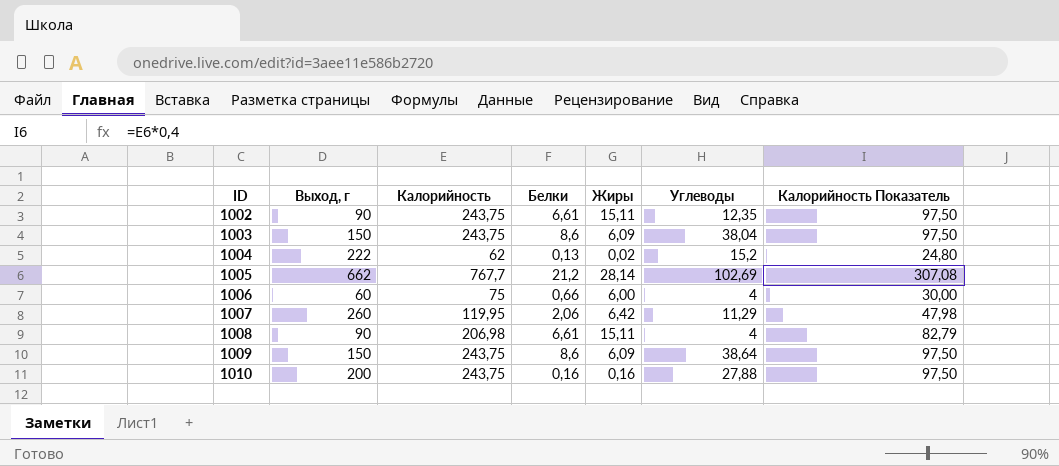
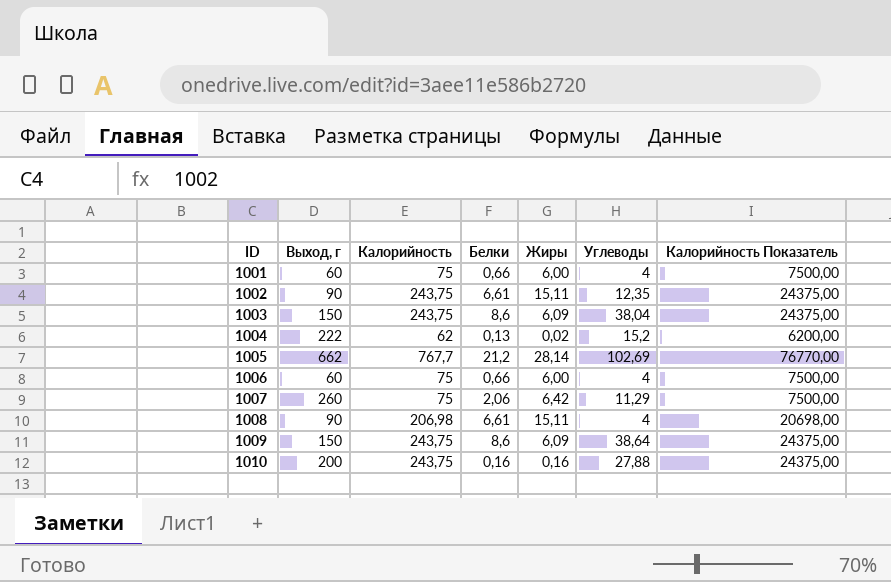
column Калорийность Показатель | formula: [Калорийность] * 0,4 -> [Калорийность] * 100
row 1001: none -> 60 | 75 | 0,66 | 6,00 | 4 | 7500,00
1007 | Калорийность: 119,95 -> 75

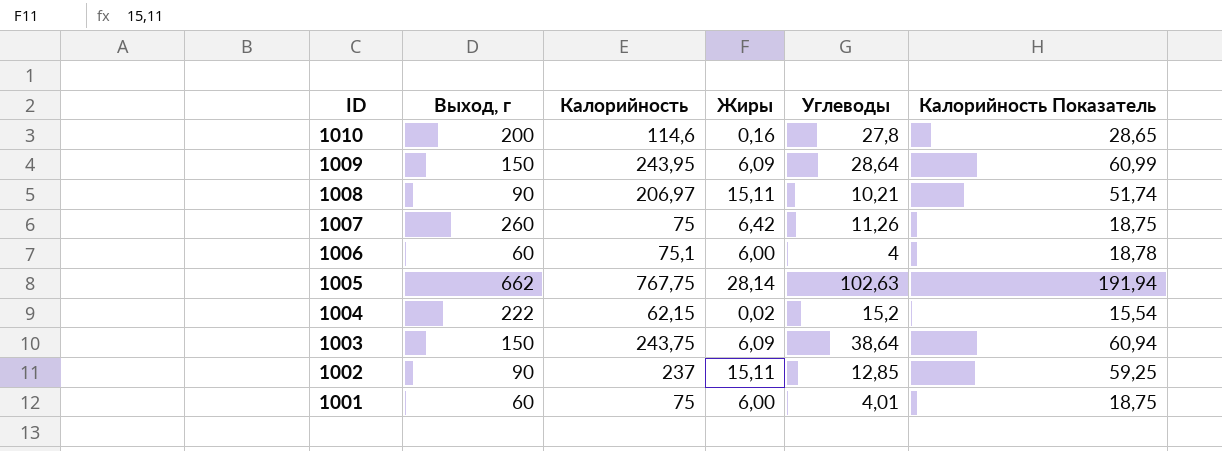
row order: ID ascending -> ID descending
column Белки | position: 4 -> none
column Калорийность Показатель | formula: [Калорийность] * 100 -> [Калорийность] * 0,25
1010 | Калорийность: 243,75 -> 114,6
1010 | Углеводы: 27,88 -> 27,8
1009 | Калорийность: 243,75 -> 243,95
1009 | Углеводы: 38,64 -> 28,64
1008 | Калорийность: 206,98 -> 206,97
1008 | Углеводы: 4 -> 10,21
1007 | Углеводы: 11,29 -> 11,26
1006 | Калорийность: 75 -> 75,1
1005 | Калорийность: 767,7 -> 767,75
1005 | Углеводы: 102,69 -> 102,63
1004 | Калорийность: 62 -> 62,15
1003 | Углеводы: 38,04 -> 38,64
1002 | Калорийность: 243,75 -> 237
1002 | Углеводы: 12,35 -> 12,85
1001 | Углеводы: 4 -> 4,01

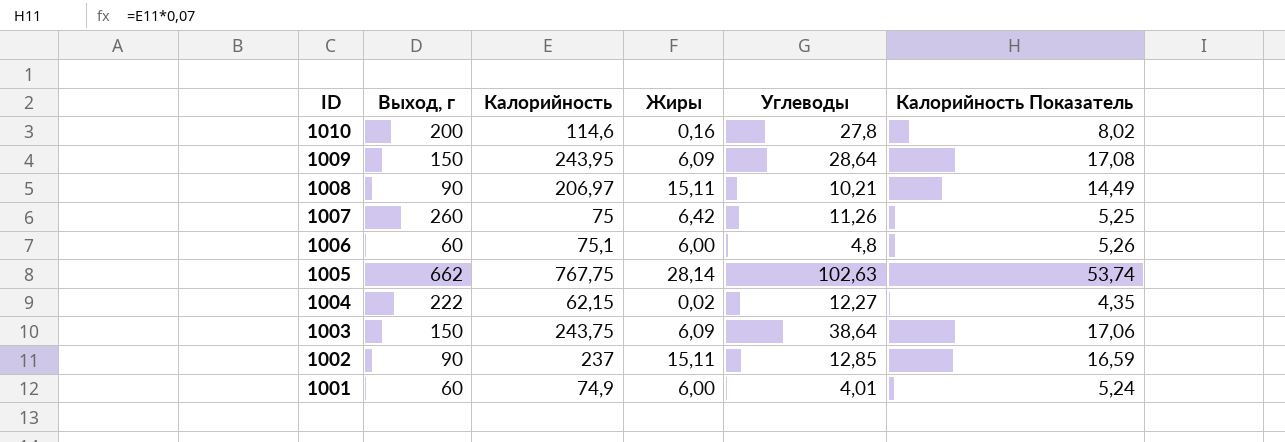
column Калорийность Показатель | formula: [Калорийность] * 0,25 -> [Калорийность] * 0,07
1006 | Углеводы: 4 -> 4,8
1004 | Углеводы: 15,2 -> 12,27
1001 | Калорийность: 75 -> 74,9

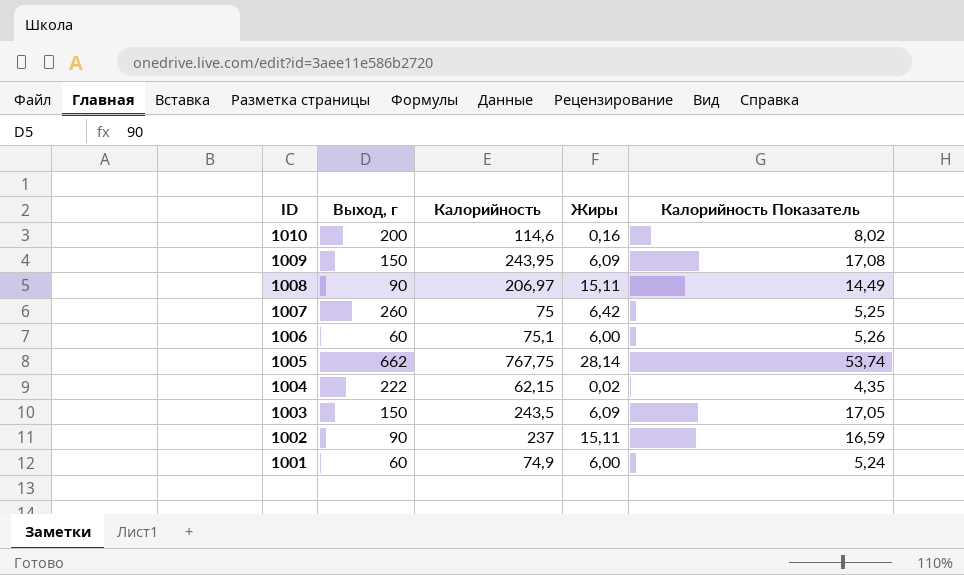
column Углеводы | position: 5 -> none
1003 | Калорийность: 243,75 -> 243,5
1003 | Калорийность Показатель: 17,06 -> 17,05

